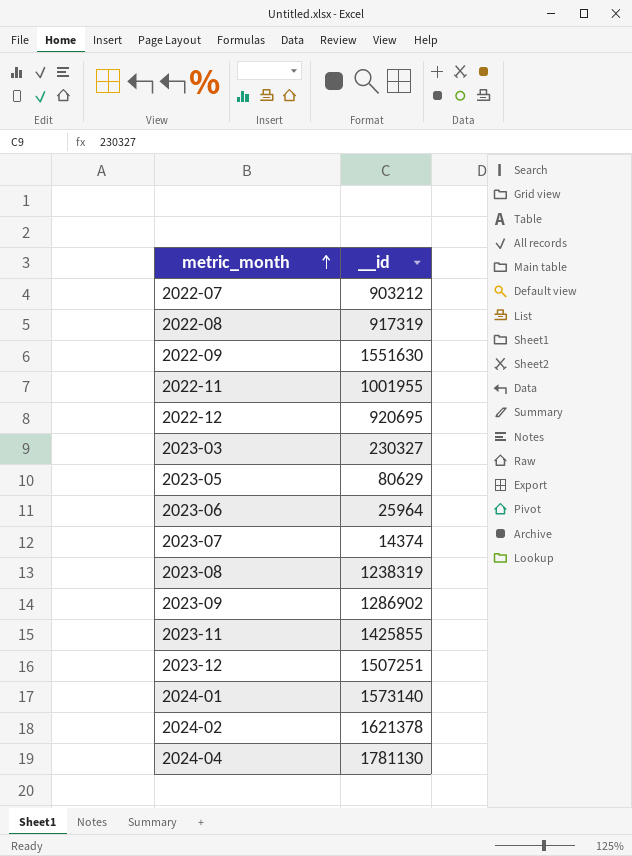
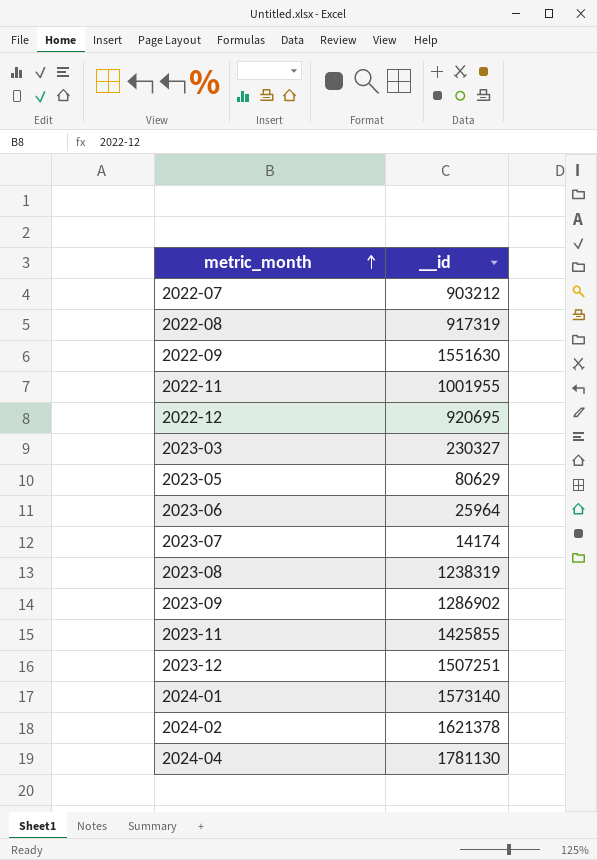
2023-07 | __id: 14374 -> 14174

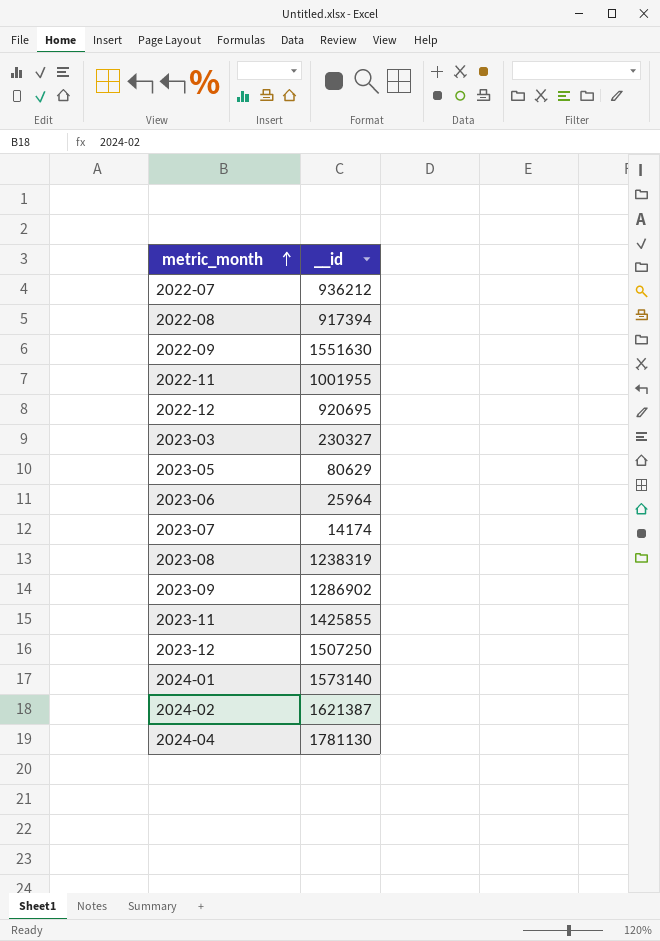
2022-07 | __id: 903212 -> 936212
2022-08 | __id: 917319 -> 917394
2023-12 | __id: 1507251 -> 1507250
2024-02 | __id: 1621378 -> 1621387

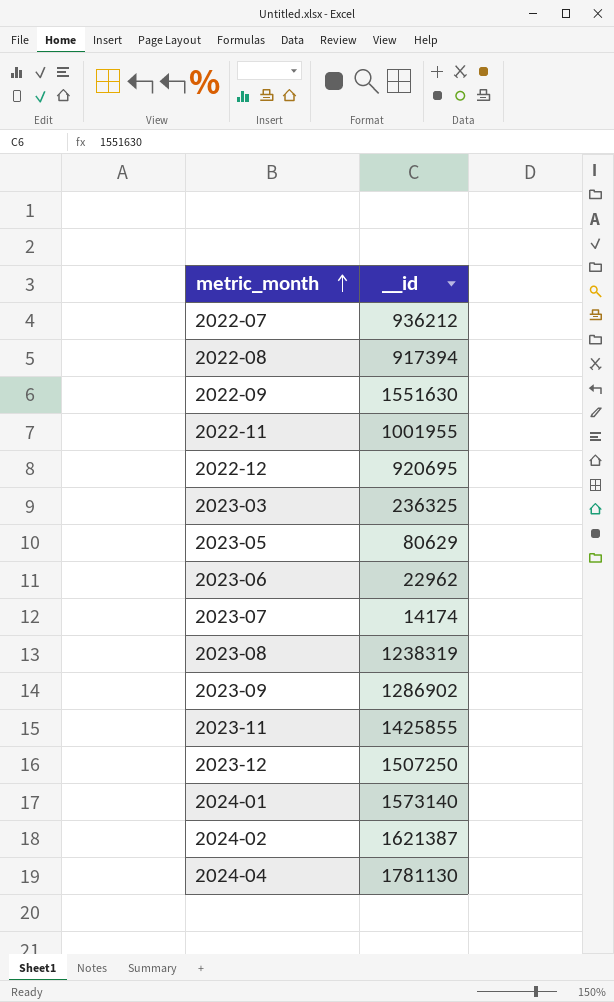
2023-03 | __id: 230327 -> 236325
2023-06 | __id: 25964 -> 22962

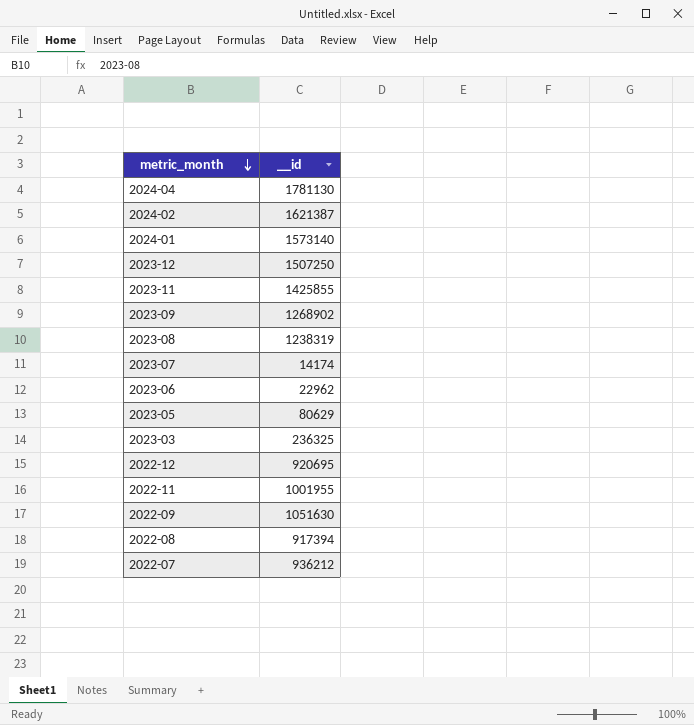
row order: metric_month ascending -> metric_month descending
2023-09 | __id: 1286902 -> 1268902
2022-09 | __id: 1551630 -> 1051630

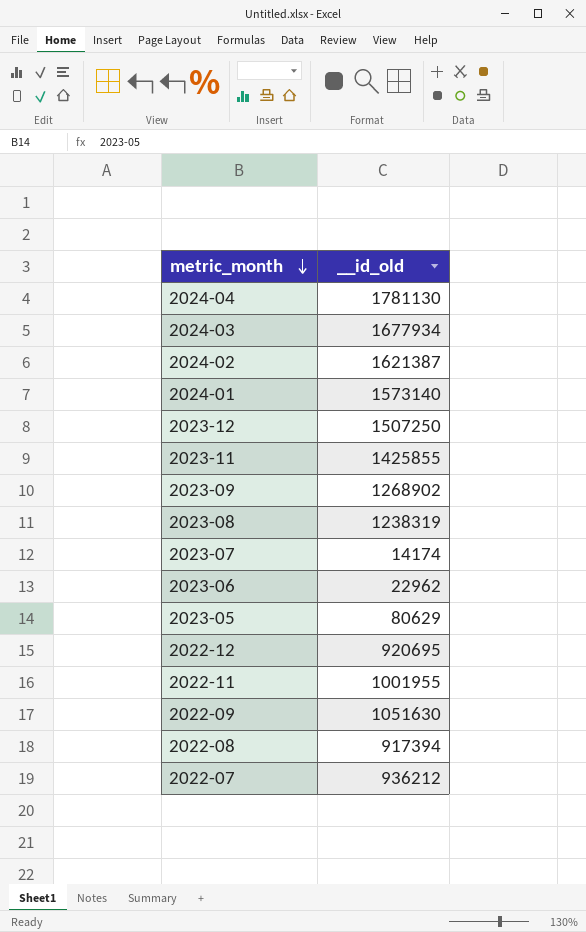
column name: __id -> __id_old
row 2023-03: 236325 -> none
row 2024-03: none -> 1677934

